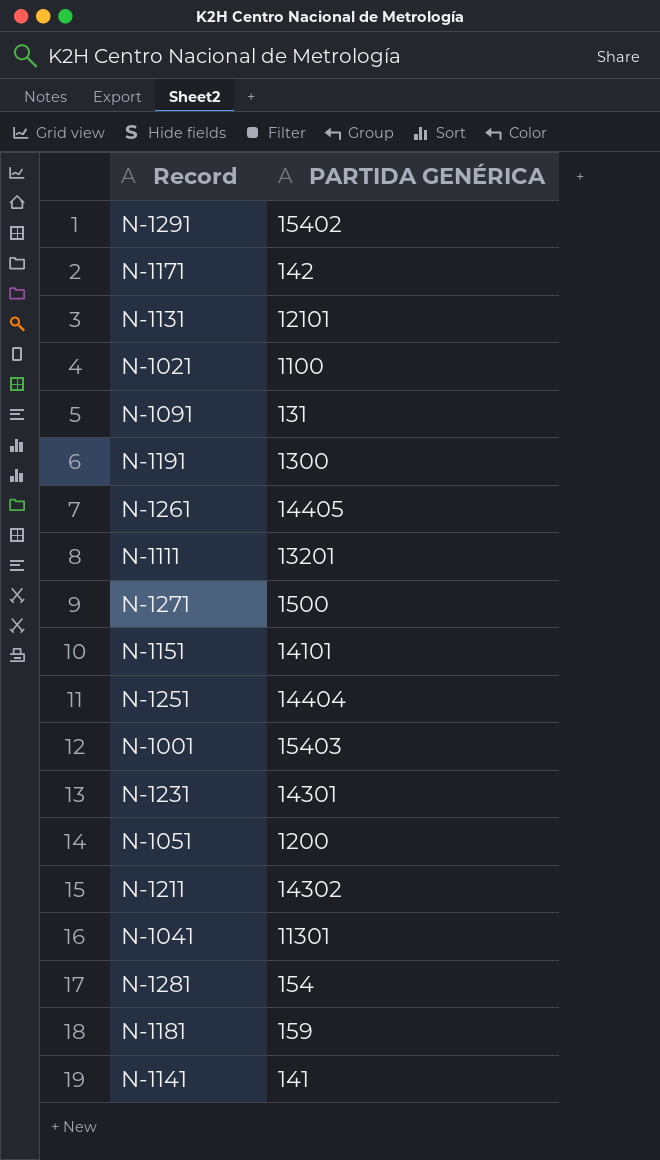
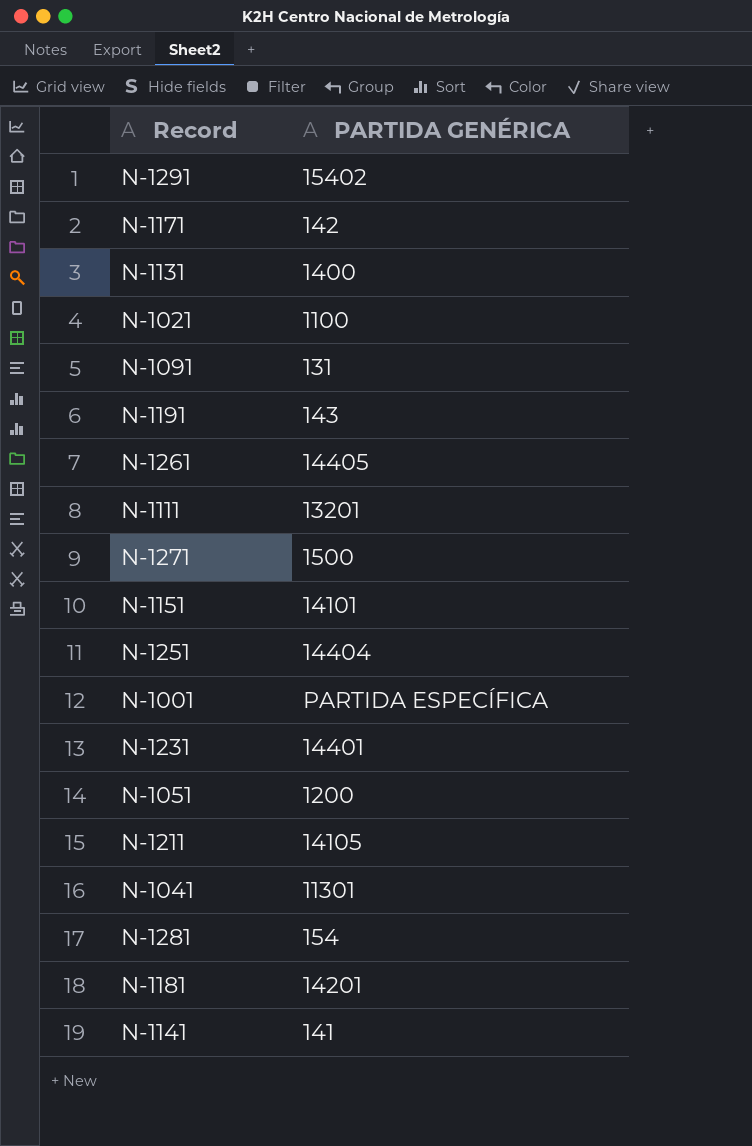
N-1131 | PARTIDA GENÉRICA: 12101 -> 1400
N-1191 | PARTIDA GENÉRICA: 1300 -> 143
N-1001 | PARTIDA GENÉRICA: 15403 -> PARTIDA ESPECÍFICA
N-1231 | PARTIDA GENÉRICA: 14301 -> 14401
N-1211 | PARTIDA GENÉRICA: 14302 -> 14105
N-1181 | PARTIDA GENÉRICA: 159 -> 14201

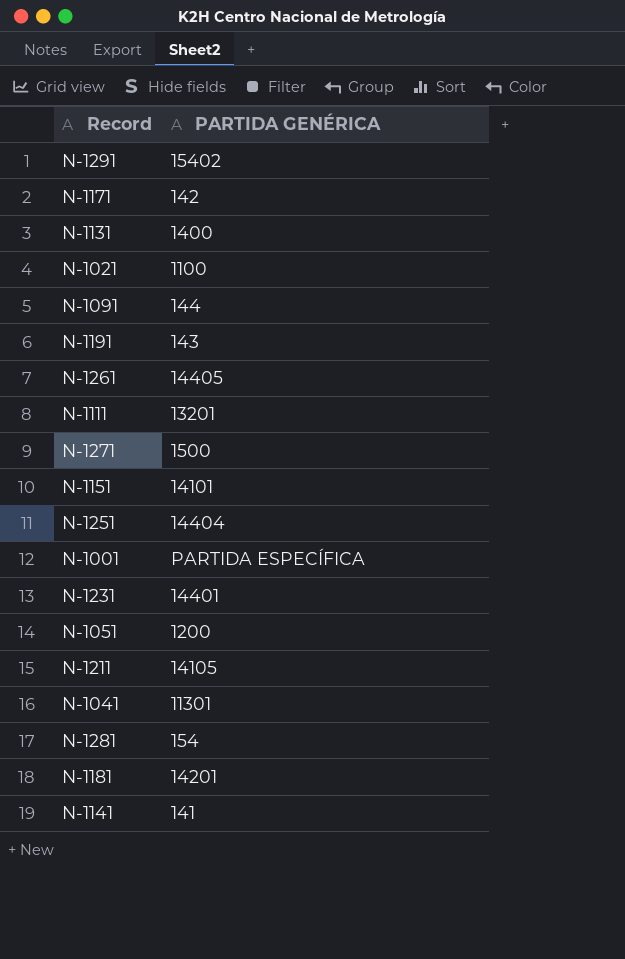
N-1091 | PARTIDA GENÉRICA: 131 -> 144

